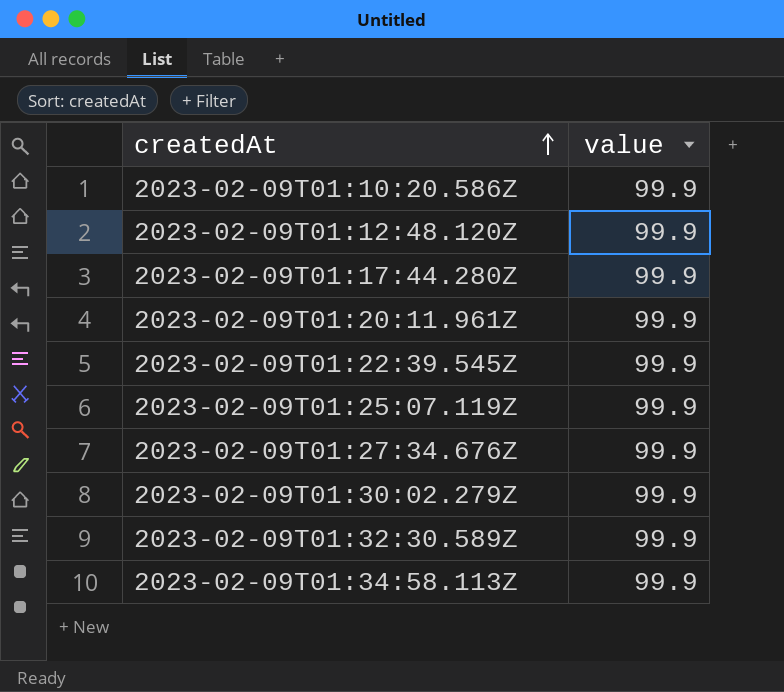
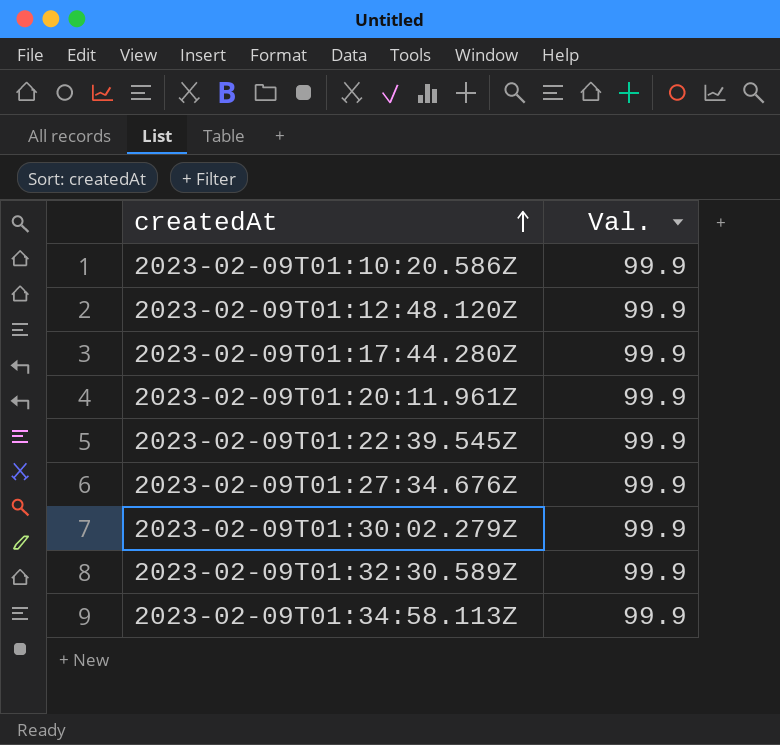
column name: value -> Val.
row 2023-02-09T01:25:07.119Z: 99.9 -> none

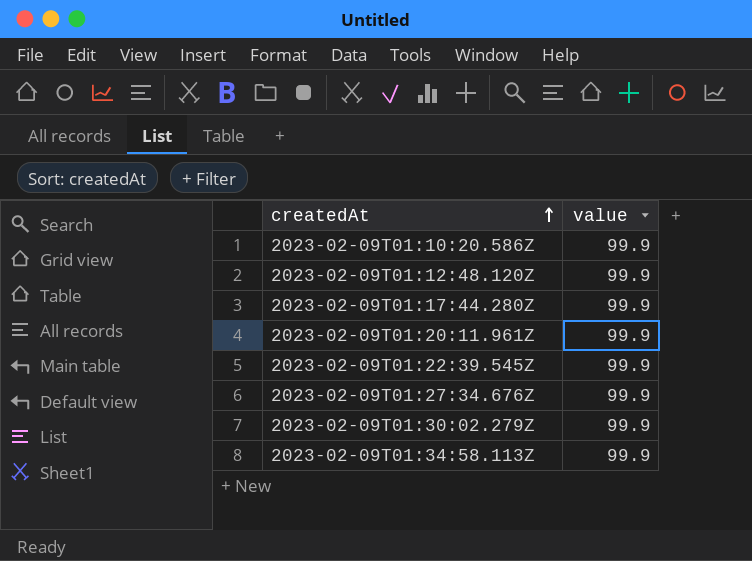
column name: Val. -> value
row 2023-02-09T01:32:30.589Z: 99.9 -> none

